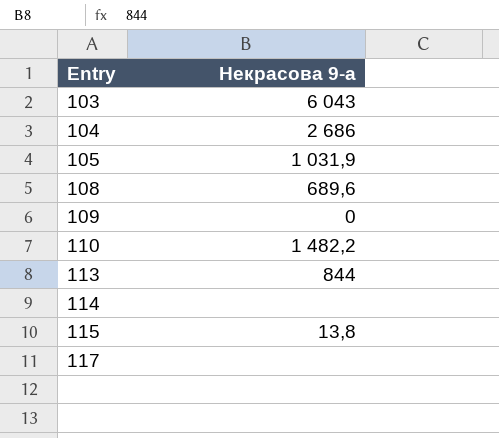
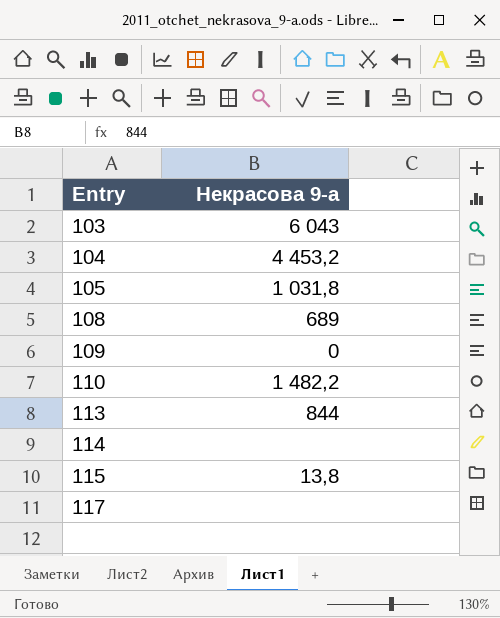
104 | Некрасова 9-а: 2 686 -> 4 453,2
105 | Некрасова 9-а: 1 031,9 -> 1 031,8
108 | Некрасова 9-а: 689,6 -> 689

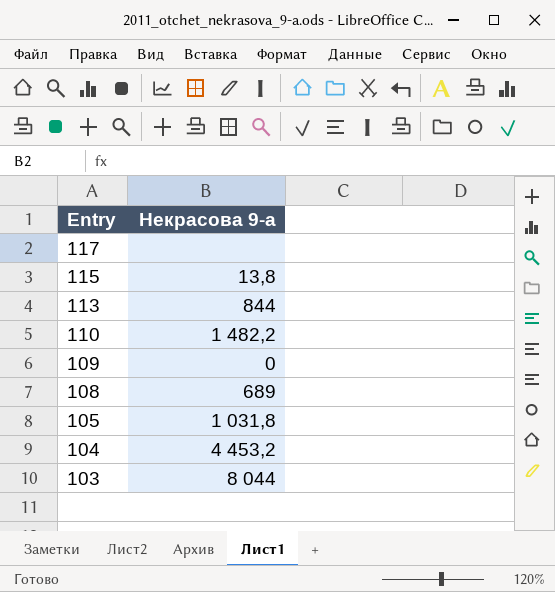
row order: Entry ascending -> Entry descending
row 114: none -> none
103 | Некрасова 9-а: 6 043 -> 8 044

